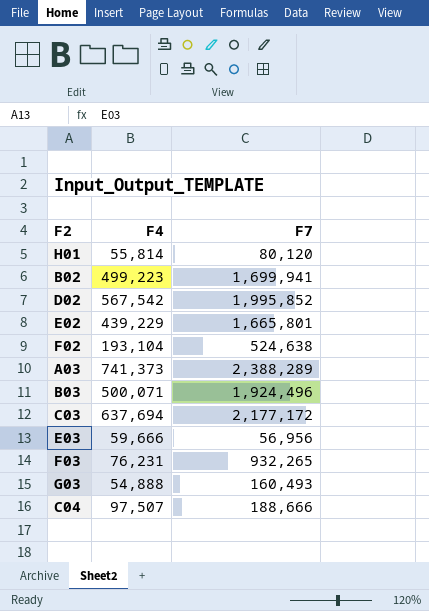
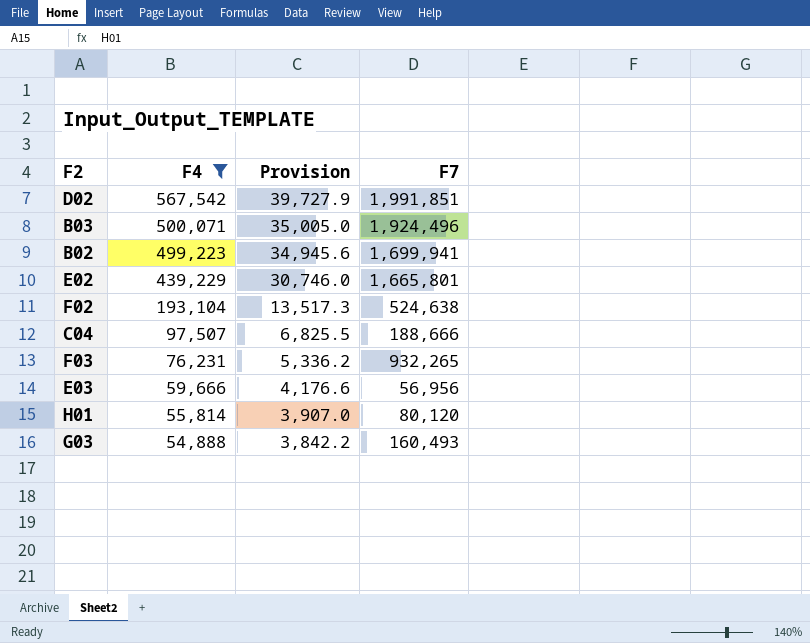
filter: none -> F4 <= 567,542
row order: none -> F4 descending
column Provision | formula: none -> [F4] * 0.07
D02 | F7: 1,995,852 -> 1,991,851

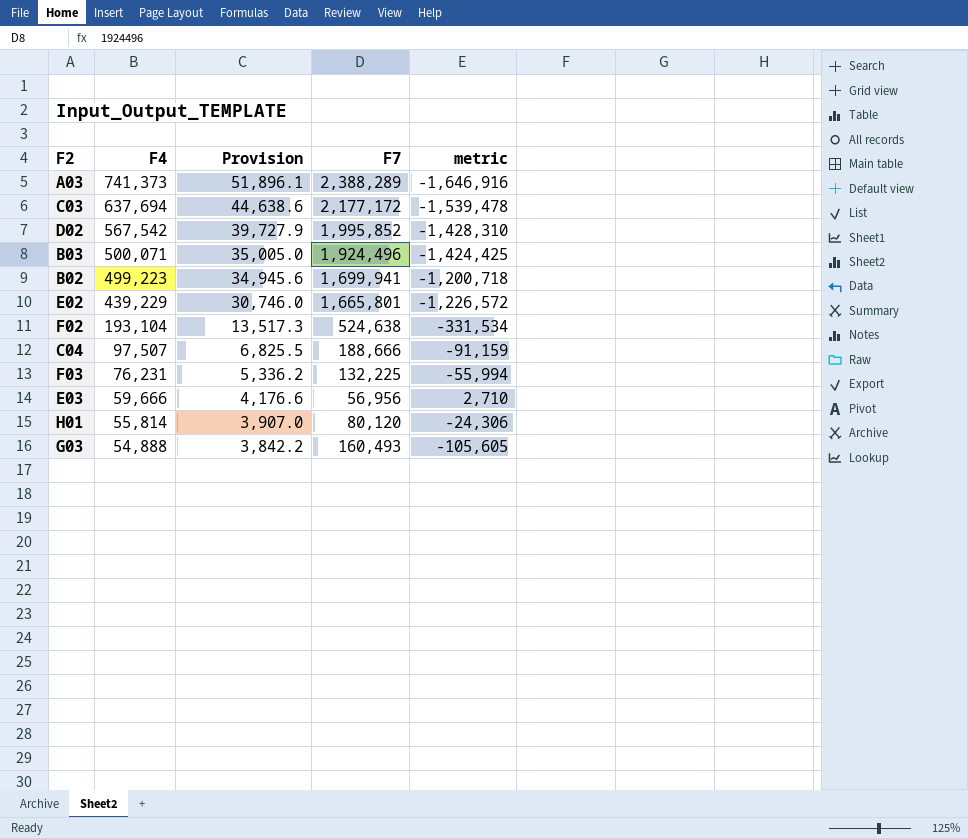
filter: F4 <= 567,542 -> none
column metric | formula: none -> [F4] - [F7]
D02 | F7: 1,991,851 -> 1,995,852
F03 | F7: 932,265 -> 132,225

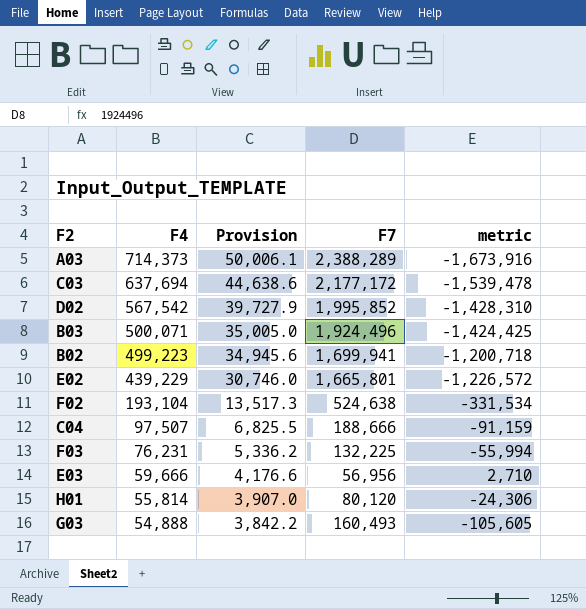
A03 | F4: 741,373 -> 714,373
A03 | Provision: 51,896.1 -> 50,006.1
A03 | metric: -1,646,916 -> -1,673,916

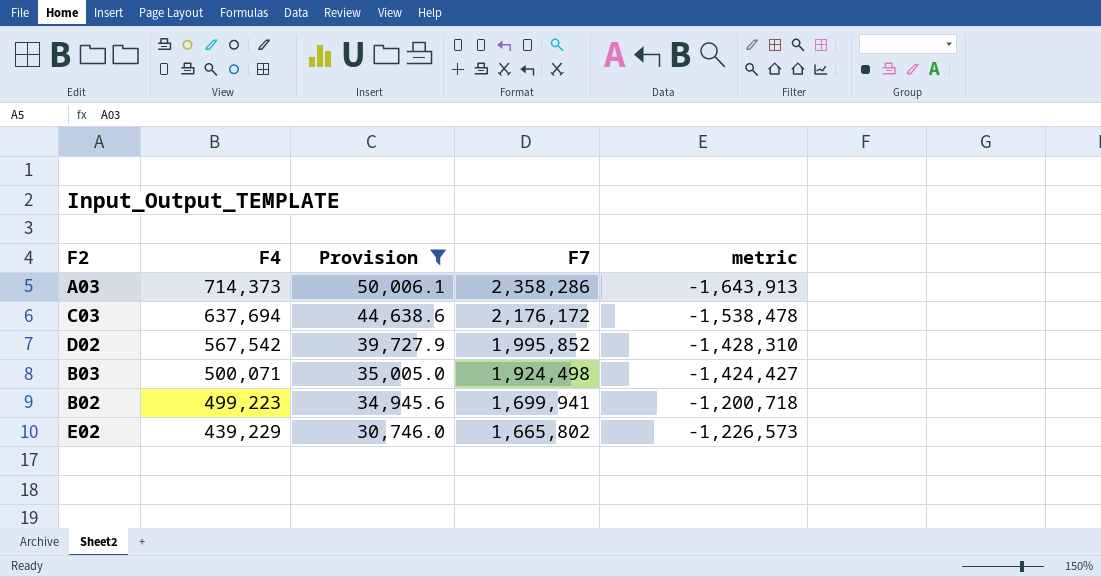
filter: none -> Provision >= 30,746.0
A03 | F7: 2,388,289 -> 2,358,286
A03 | metric: -1,673,916 -> -1,643,913
C03 | F7: 2,177,172 -> 2,176,172
C03 | metric: -1,539,478 -> -1,538,478
B03 | F7: 1,924,496 -> 1,924,498
B03 | metric: -1,424,425 -> -1,424,427
E02 | F7: 1,665,801 -> 1,665,802
E02 | metric: -1,226,572 -> -1,226,573

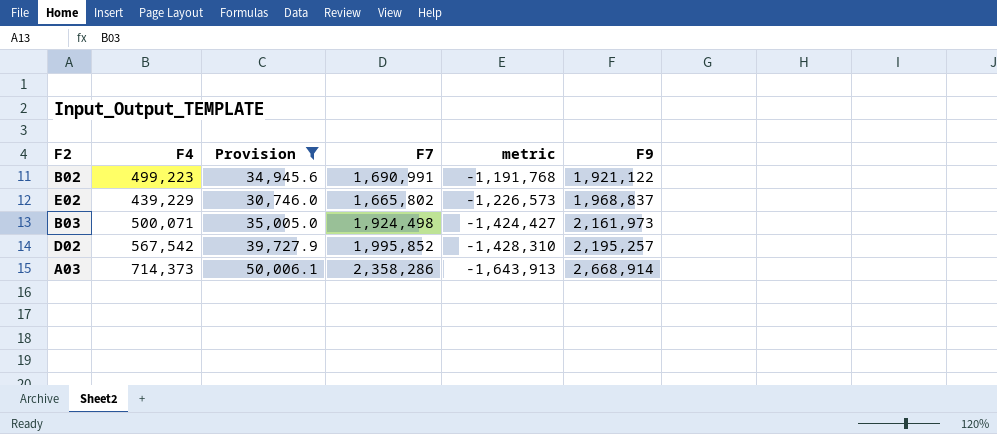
row order: F4 descending -> metric descending
column F9 | position: none -> 6
row C03: 637,694 | 44,638.6 | 2,176,172 | -1,538,478 -> none
B02 | F7: 1,699,941 -> 1,690,991
B02 | metric: -1,200,718 -> -1,191,768

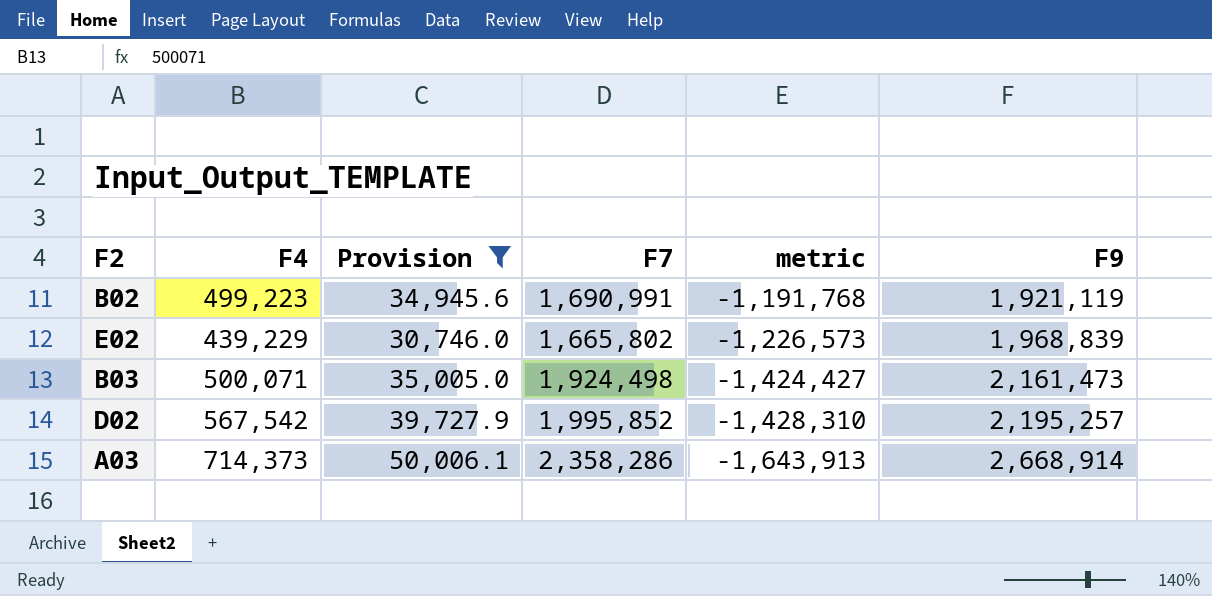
B02 | F9: 1,921,122 -> 1,921,119
E02 | F9: 1,968,837 -> 1,968,839
B03 | F9: 2,161,973 -> 2,161,473

